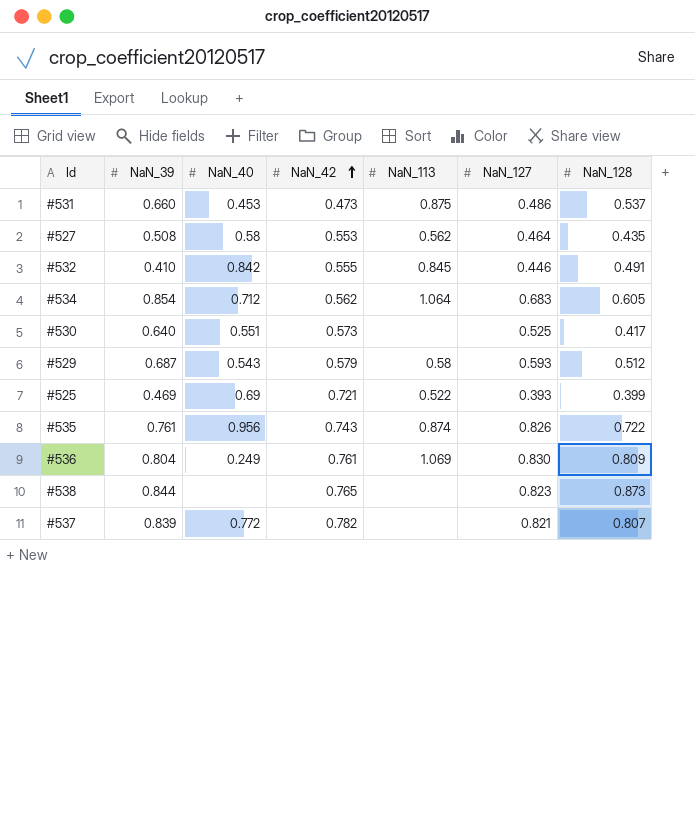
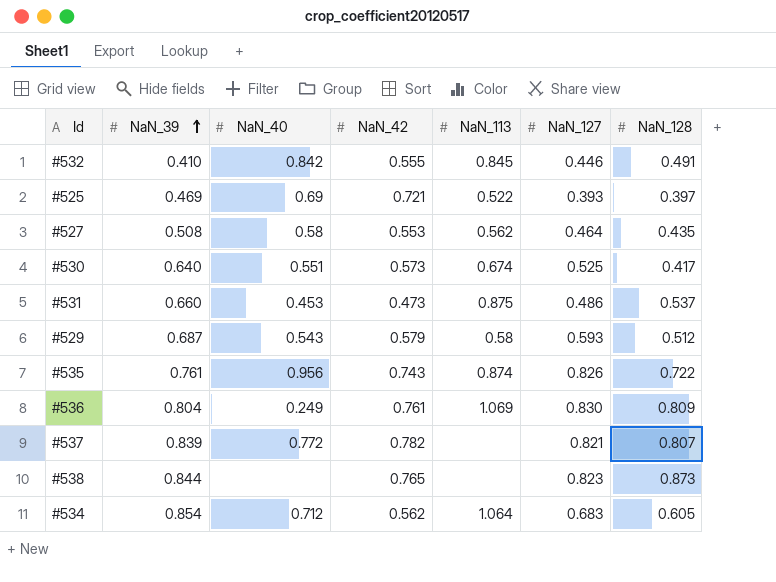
row order: NaN_42 ascending -> NaN_39 ascending
#525 | NaN_128: 0.399 -> 0.397
#530 | NaN_113: none -> 0.674

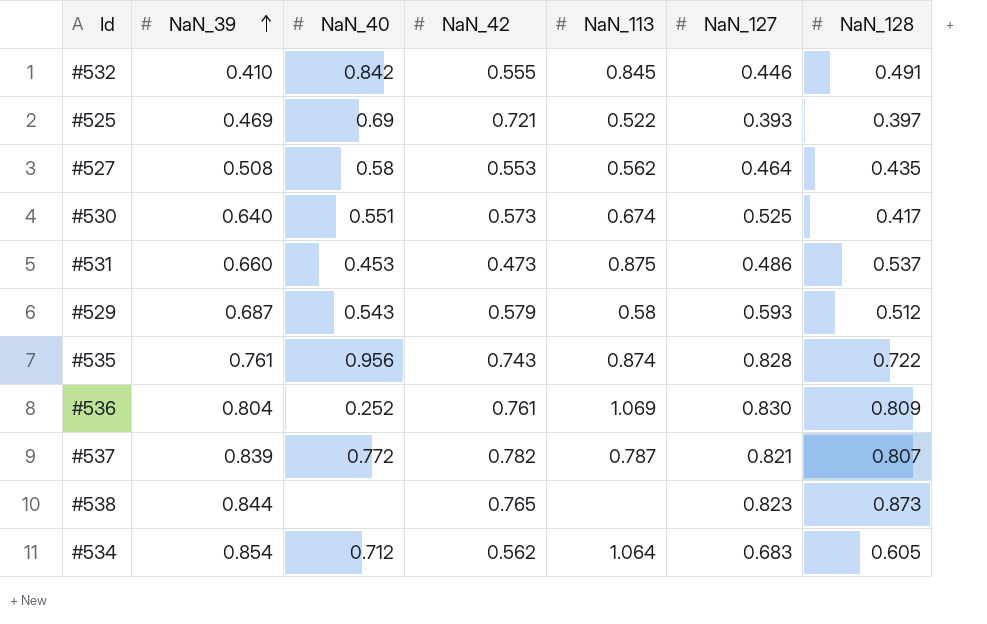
#535 | NaN_127: 0.826 -> 0.828
#536 | NaN_40: 0.249 -> 0.252
#537 | NaN_113: none -> 0.787

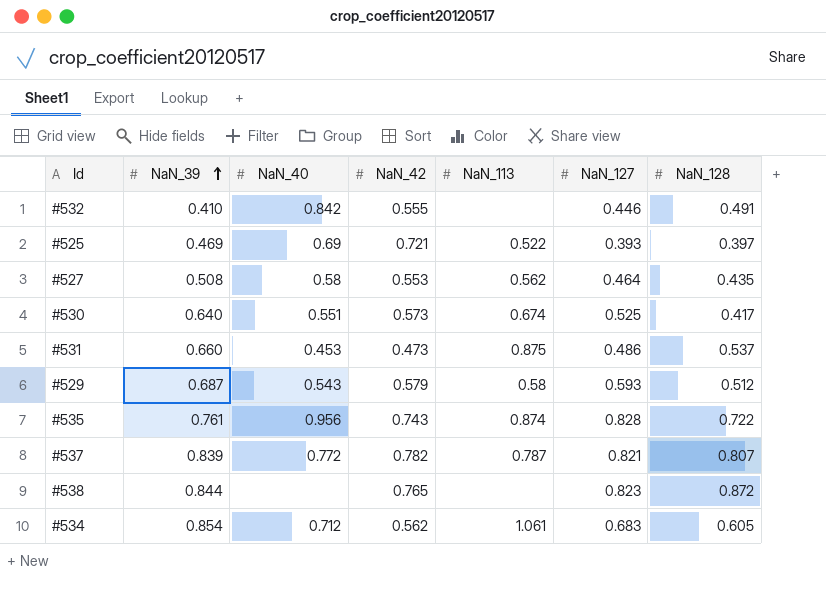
row #536: 0.804 | 0.252 | 0.761 | 1.069 | 0.830 | 0.809 -> none
#532 | NaN_113: 0.845 -> none
#538 | NaN_128: 0.873 -> 0.872
#534 | NaN_113: 1.064 -> 1.061

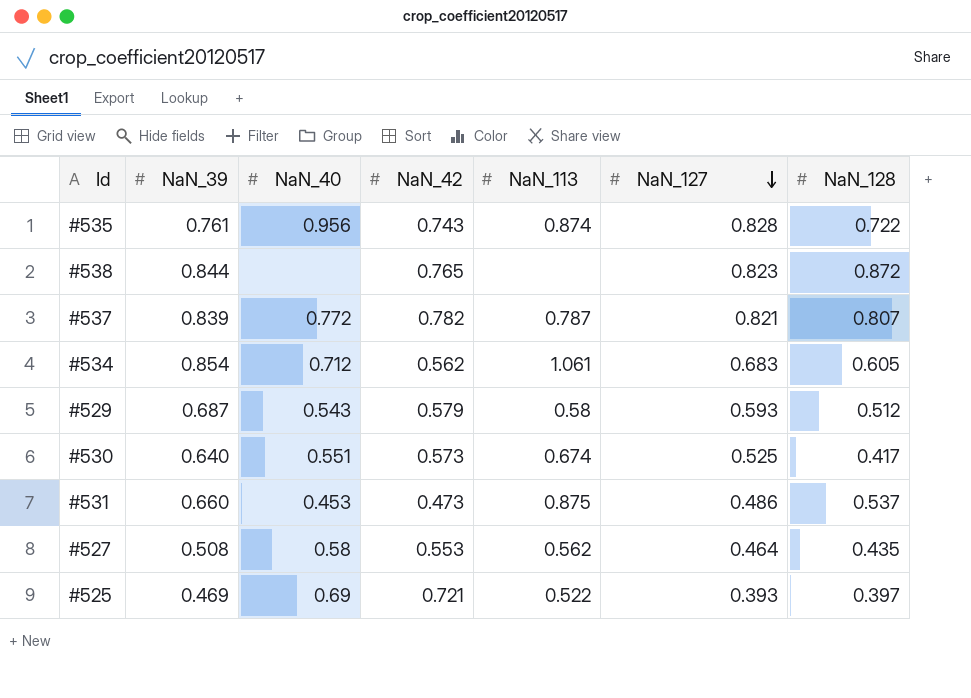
row order: NaN_39 ascending -> NaN_127 descending
row #532: 0.410 | 0.842 | 0.555 | none | 0.446 | 0.491 -> none

